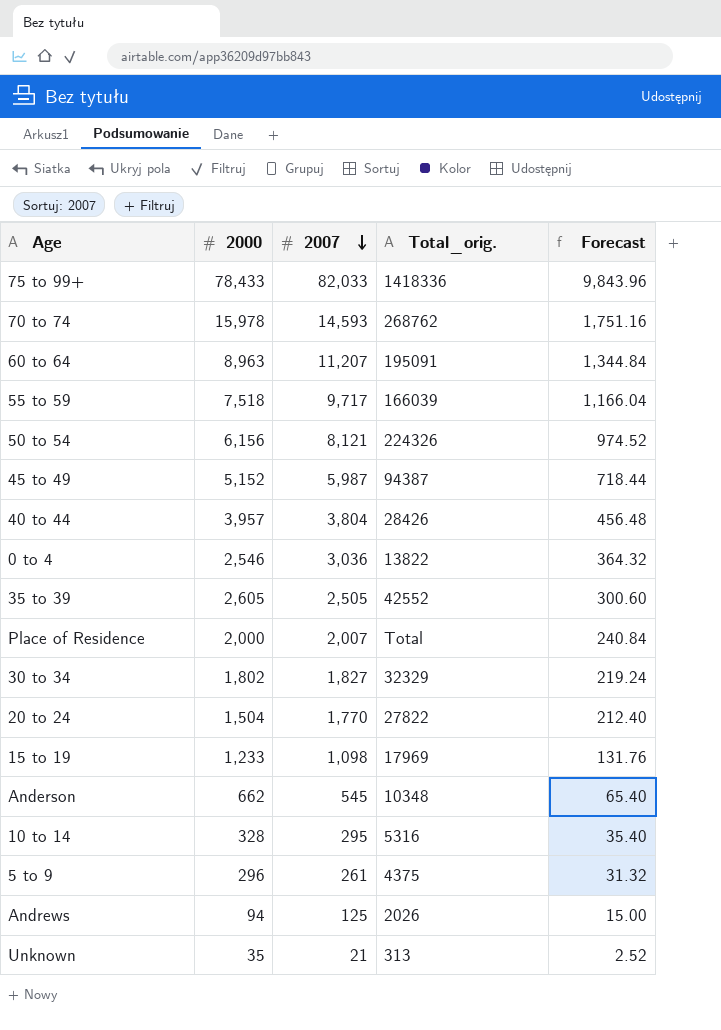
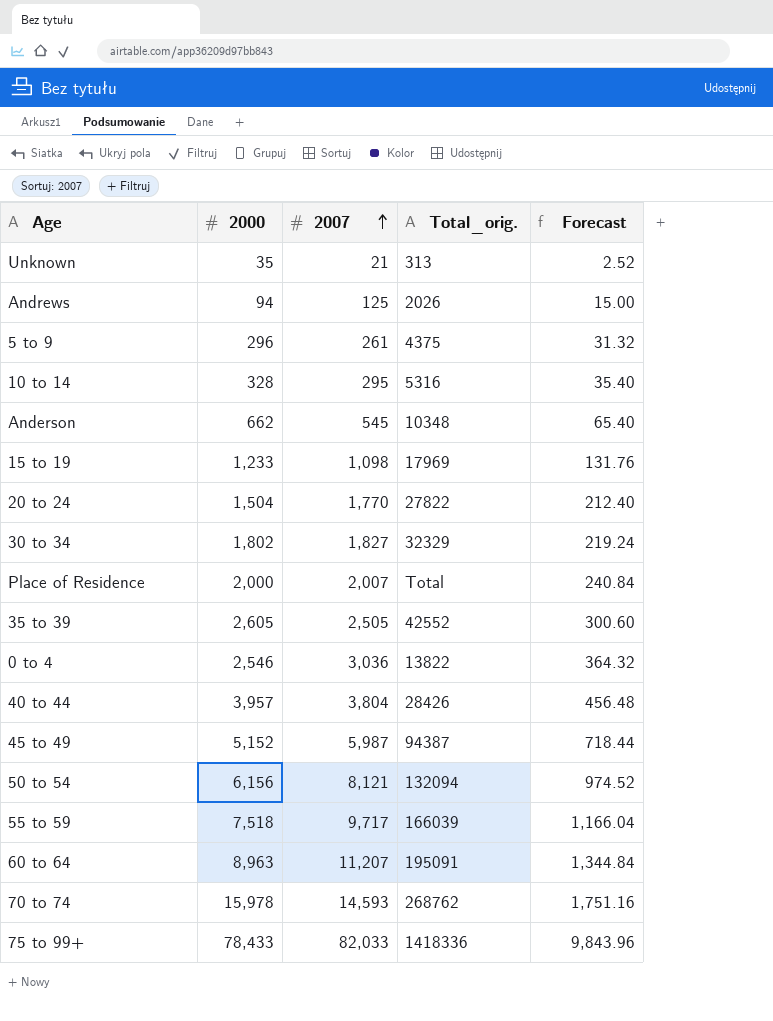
row order: 2007 descending -> 2007 ascending
50 to 54 | Total_orig.: 224326 -> 132094

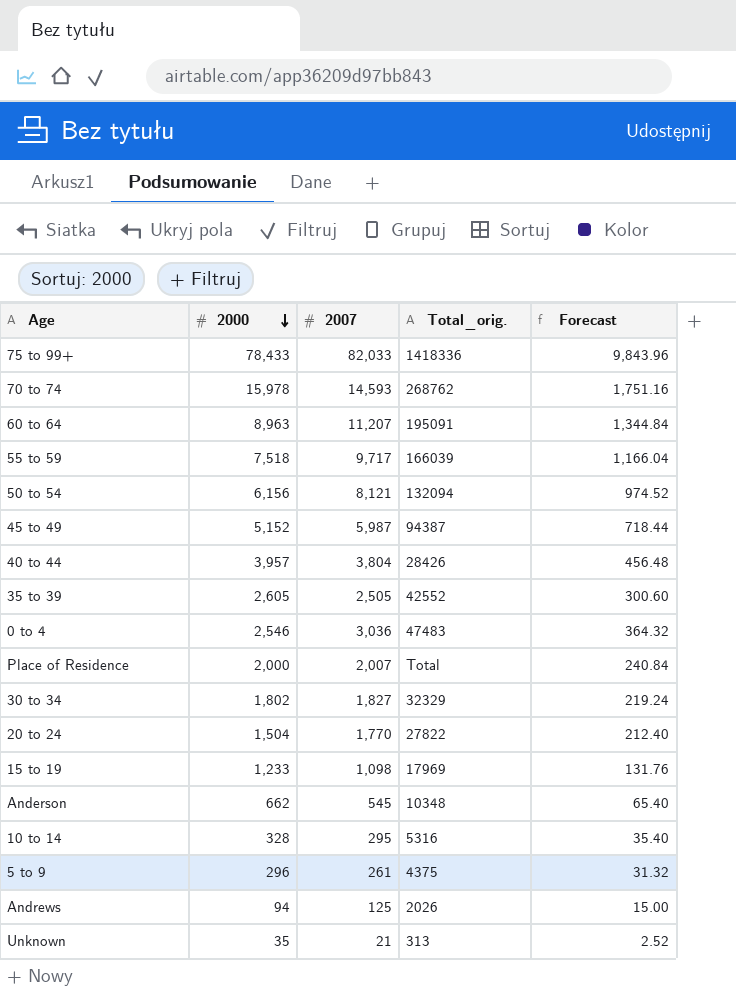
row order: 2007 ascending -> 2000 descending
0 to 4 | Total_orig.: 13822 -> 47483

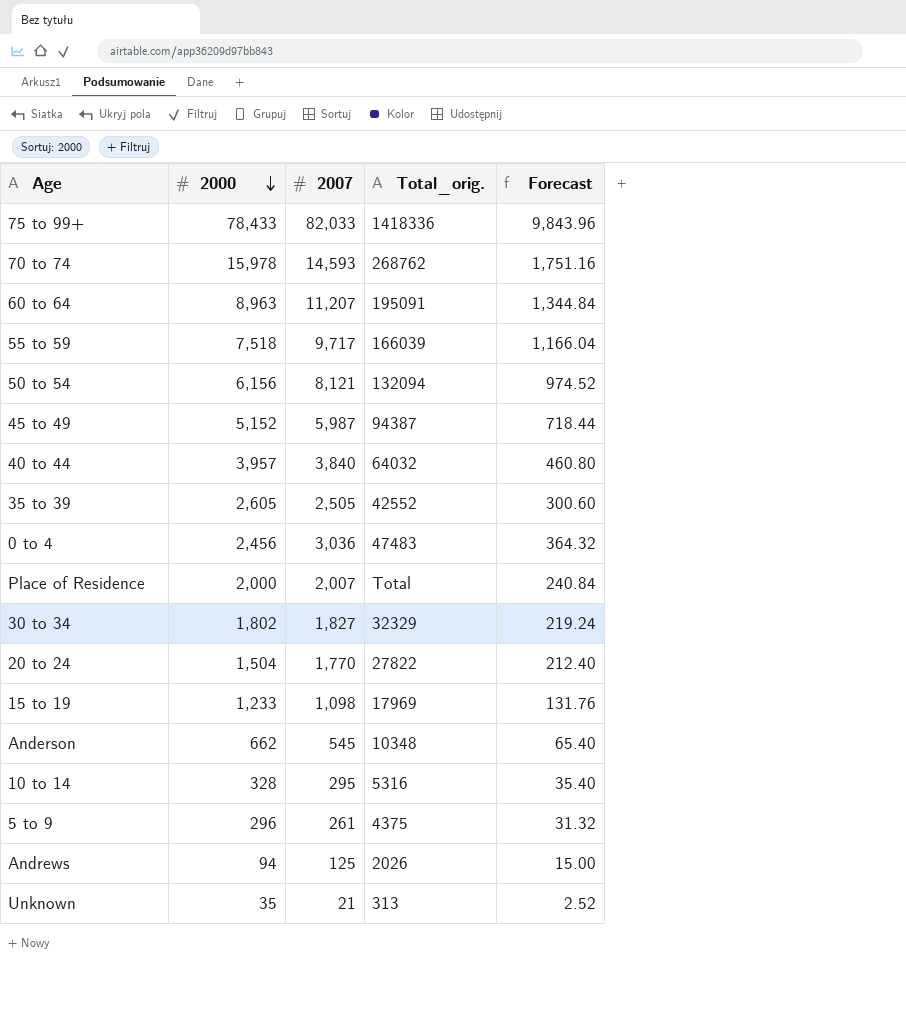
40 to 44 | 2007: 3,804 -> 3,840
40 to 44 | Total_orig.: 28426 -> 64032
40 to 44 | Forecast: 456.48 -> 460.80
0 to 4 | 2000: 2,546 -> 2,456

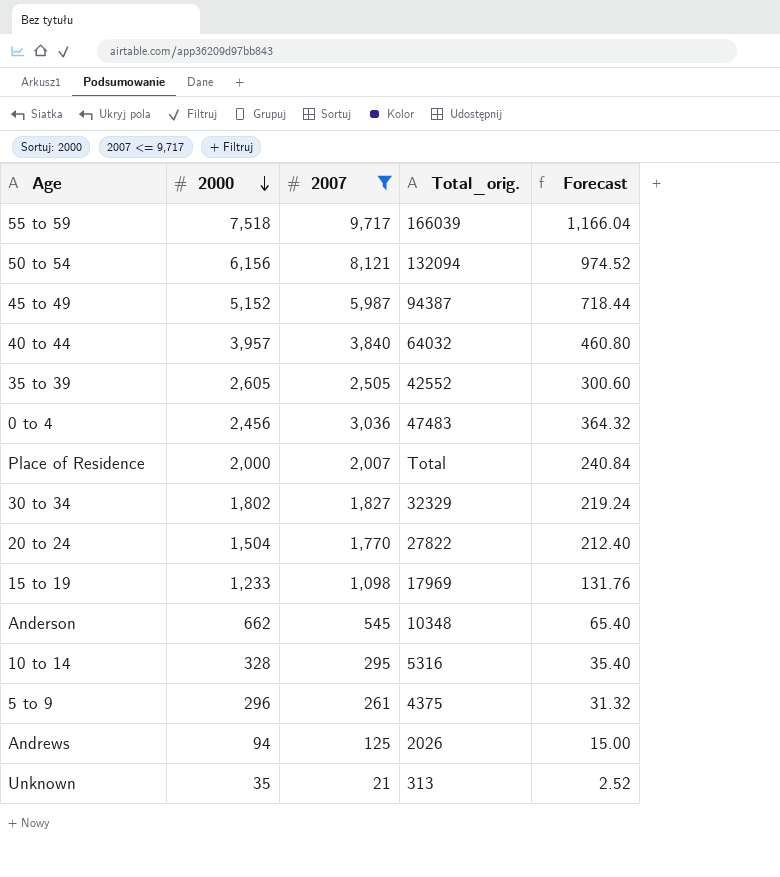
filter: none -> 2007 <= 9,717

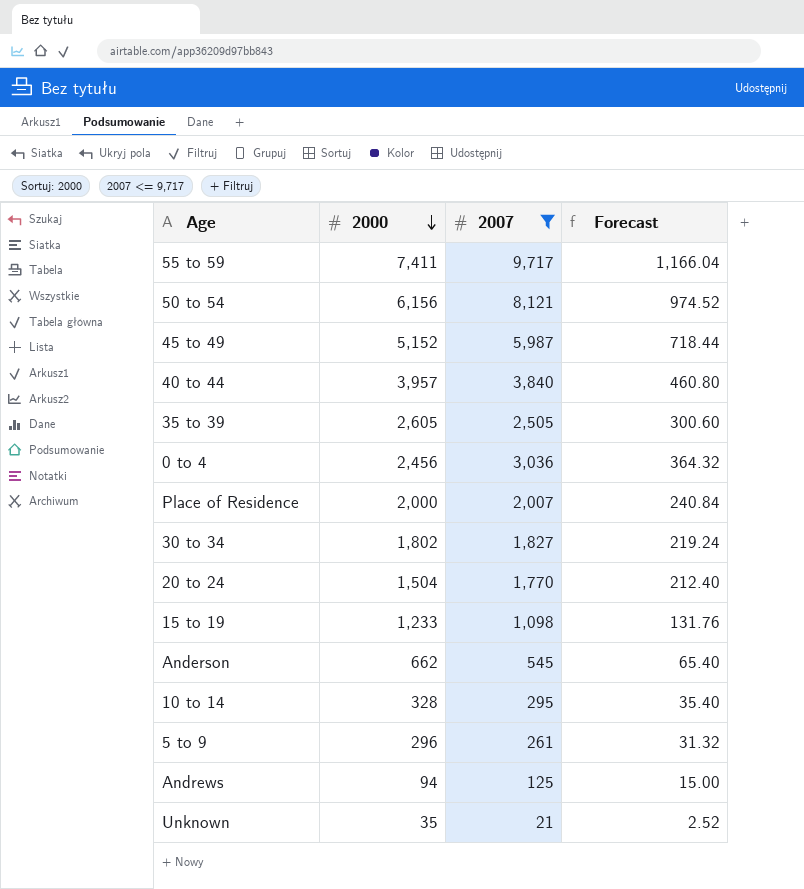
column Total_orig. | position: 4 -> none
55 to 59 | 2000: 7,518 -> 7,411

